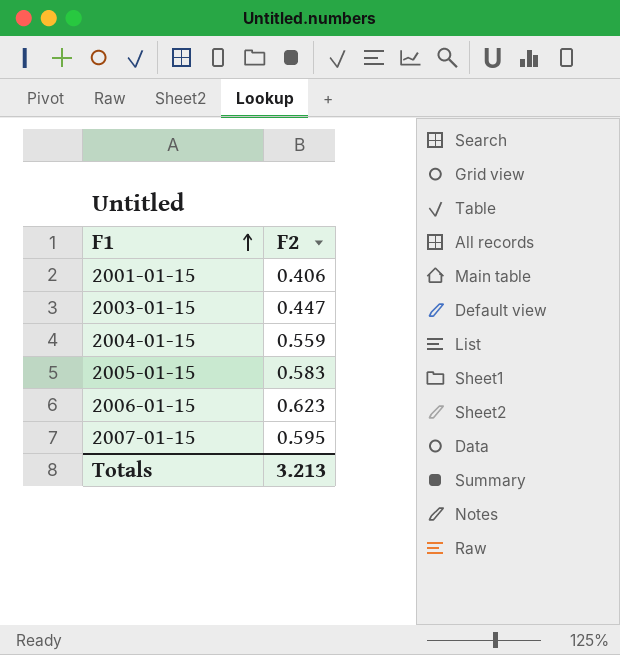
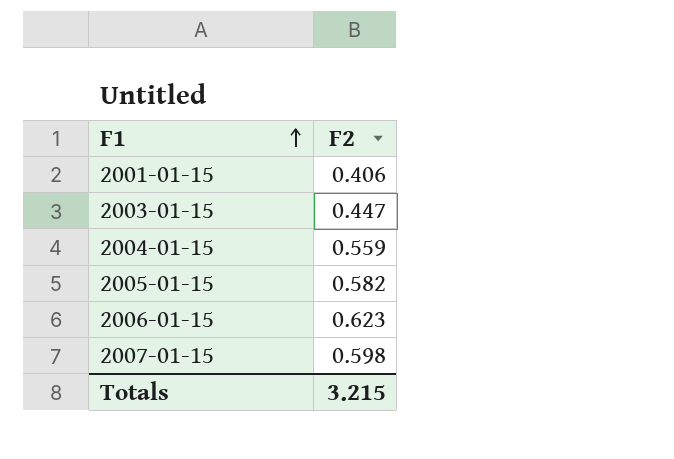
2005-01-15 | F2: 0.583 -> 0.582
2007-01-15 | F2: 0.595 -> 0.598
Totals | F2: 3.213 -> 3.215

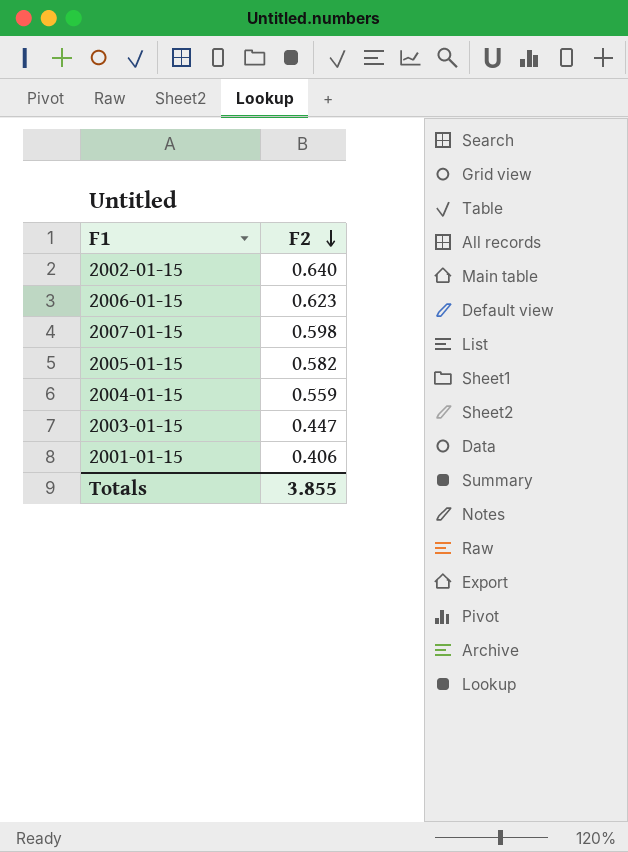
row order: F1 ascending -> F2 descending
row 2002-01-15: none -> 0.640
Totals | F2: 3.215 -> 3.855

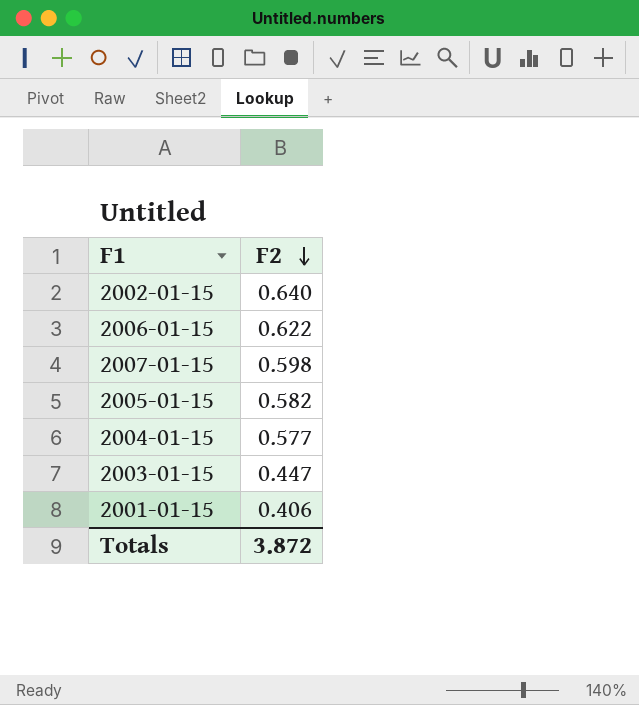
2006-01-15 | F2: 0.623 -> 0.622
2004-01-15 | F2: 0.559 -> 0.577
Totals | F2: 3.855 -> 3.872

